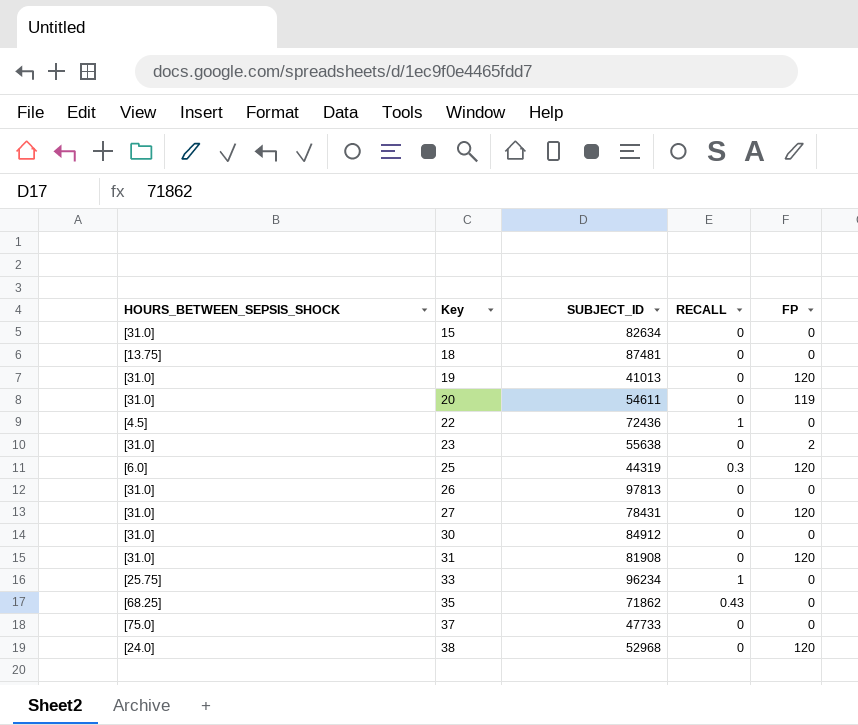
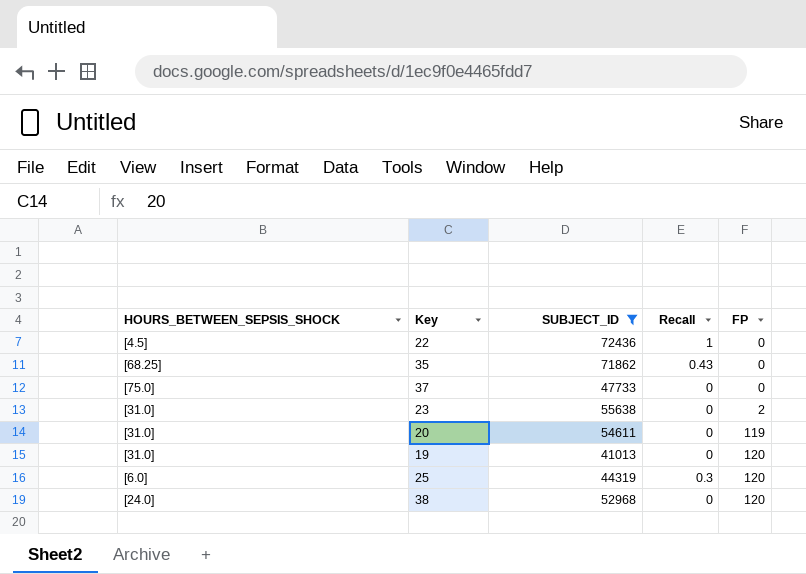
filter: none -> SUBJECT_ID <= 72436
row order: Key ascending -> FP ascending
column name: RECALL -> Recall

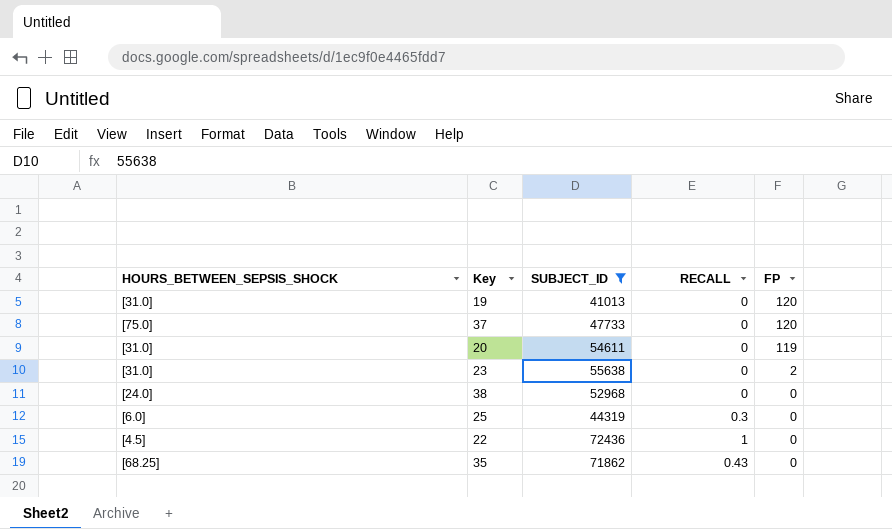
row order: FP ascending -> FP descending
column name: Recall -> RECALL
37 | FP: 0 -> 120
38 | FP: 120 -> 0
25 | FP: 120 -> 0

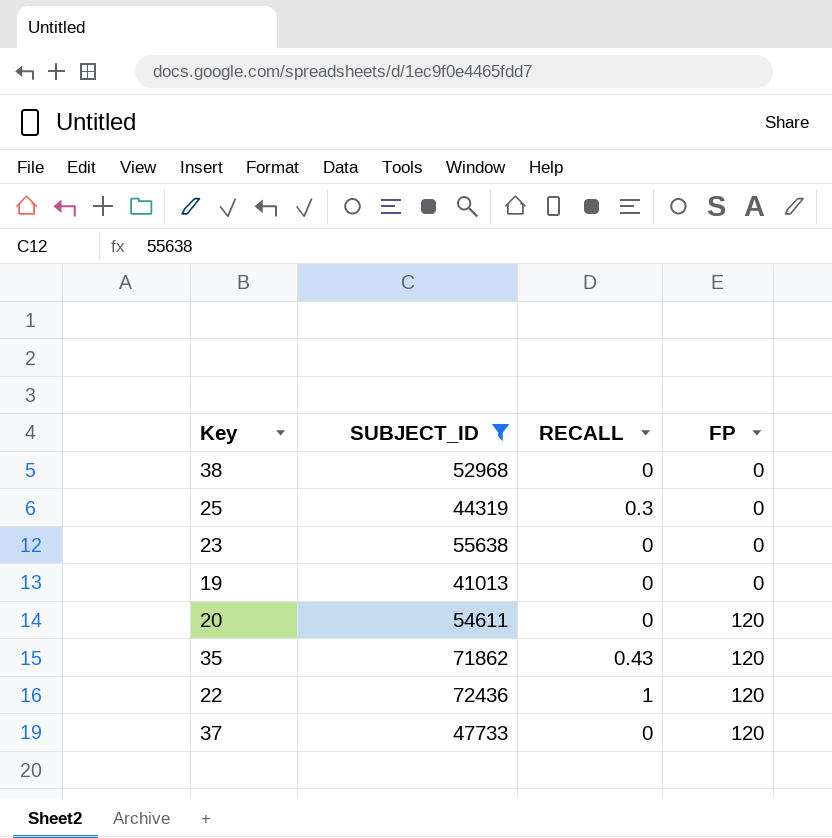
row order: FP descending -> FP ascending
column HOURS_BETWEEN_SEPSIS_SHOCK | position: 1 -> none
23 | FP: 2 -> 0
19 | FP: 120 -> 0
20 | FP: 119 -> 120
35 | FP: 0 -> 120
22 | FP: 0 -> 120

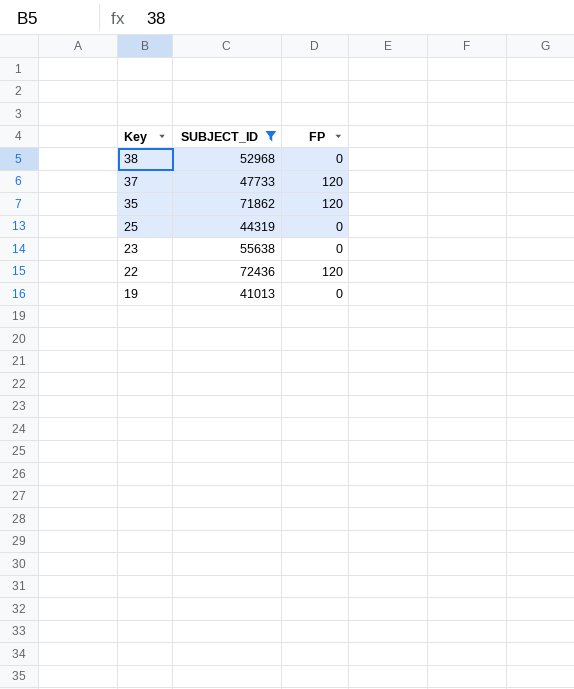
row order: FP ascending -> Key descending
column RECALL | position: 3 -> none
row 20: 54611 | 0 | 120 -> none

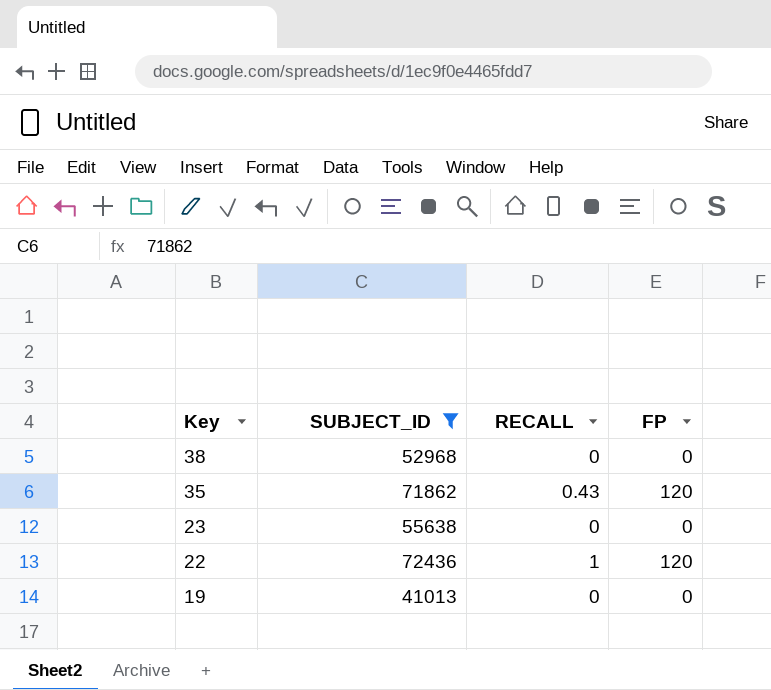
column RECALL | position: none -> 3
row 37: 47733 | 120 -> none
row 25: 44319 | 0 -> none

